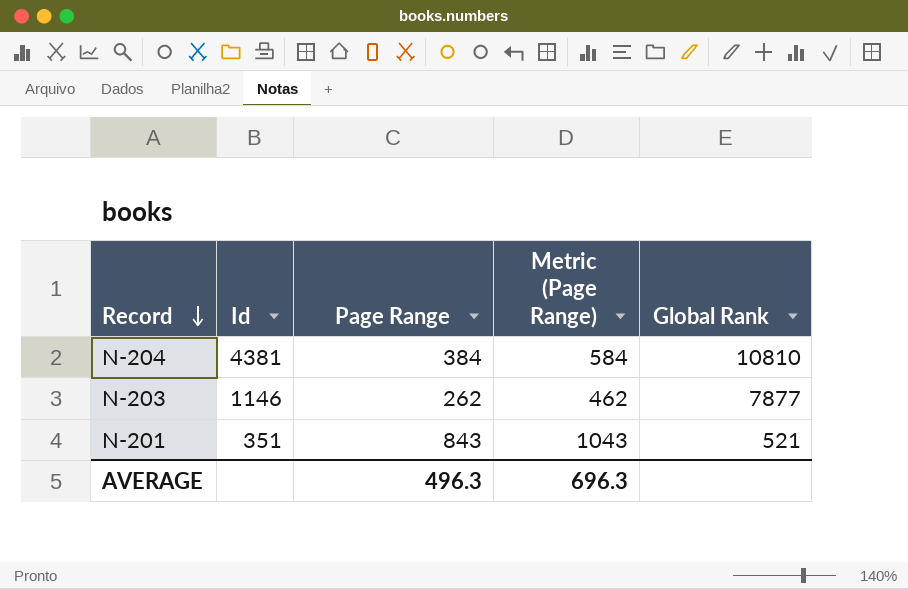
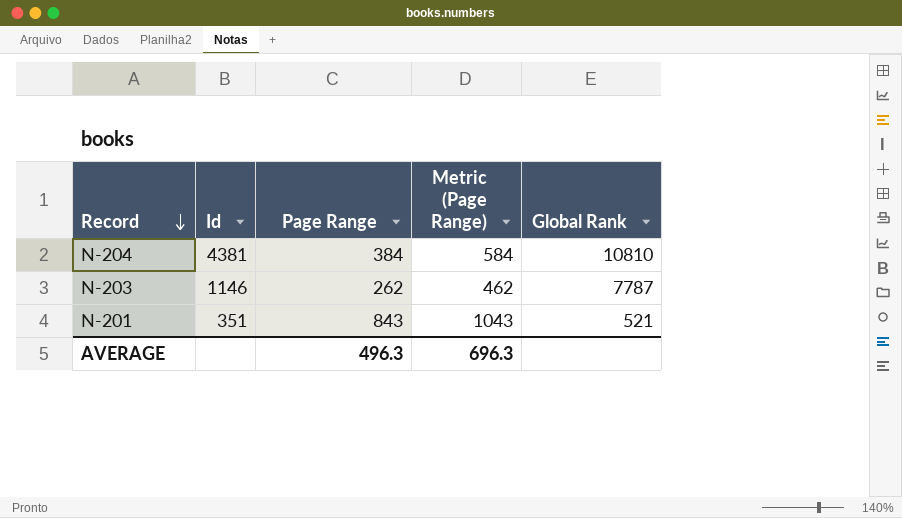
N-203 | Global Rank: 7877 -> 7787

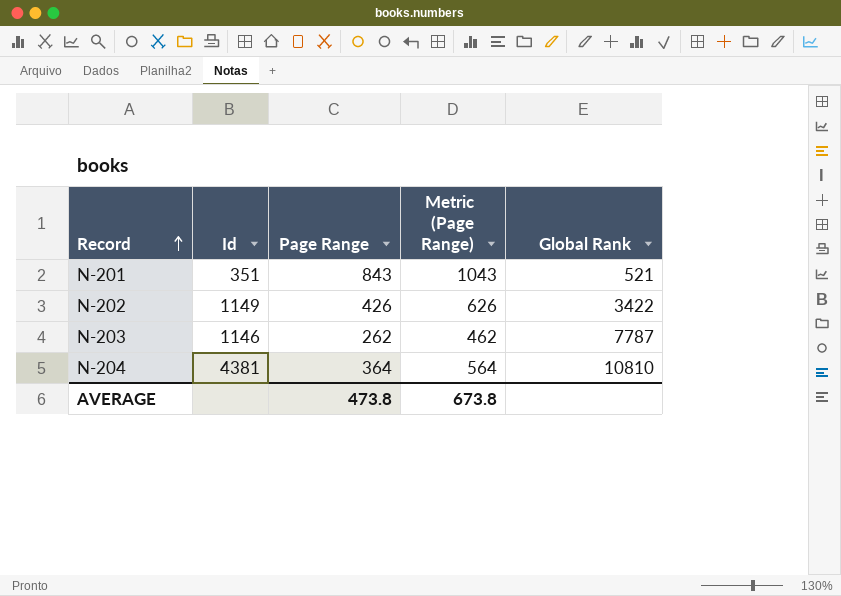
row order: Record descending -> Record ascending
row N-202: none -> 1149 | 426 | 626 | 3422
N-204 | Page Range: 384 -> 364
N-204 | Metric (Page Range): 584 -> 564
AVERAGE | Page Range: 496.3 -> 473.8
AVERAGE | Metric (Page Range): 696.3 -> 673.8

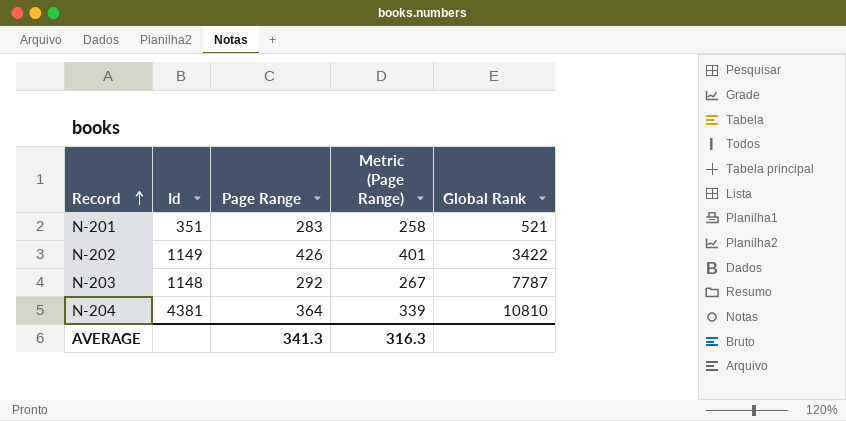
column Metric (Page Range) | formula: [Page Range] + 200 -> [Page Range] - 25
N-201 | Page Range: 843 -> 283
N-203 | Id: 1146 -> 1148
N-203 | Page Range: 262 -> 292
AVERAGE | Page Range: 473.8 -> 341.3
AVERAGE | Metric (Page Range): 673.8 -> 316.3

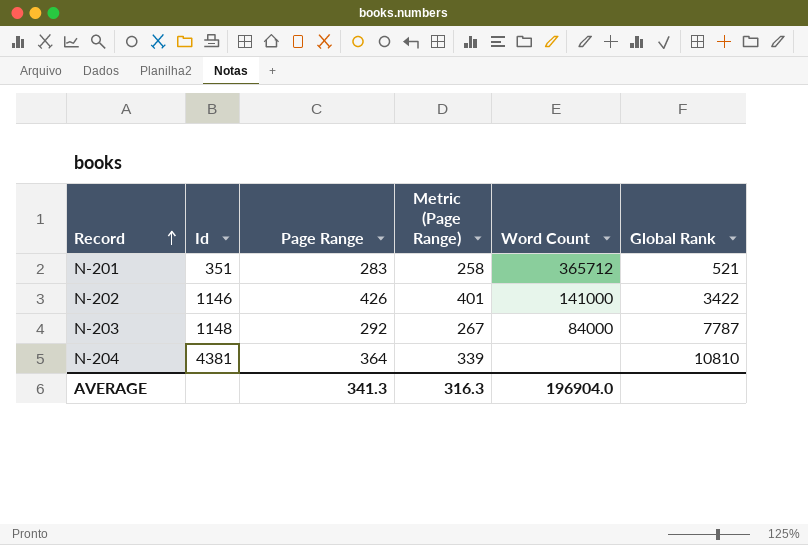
column Word Count | position: none -> 5
N-202 | Id: 1149 -> 1146

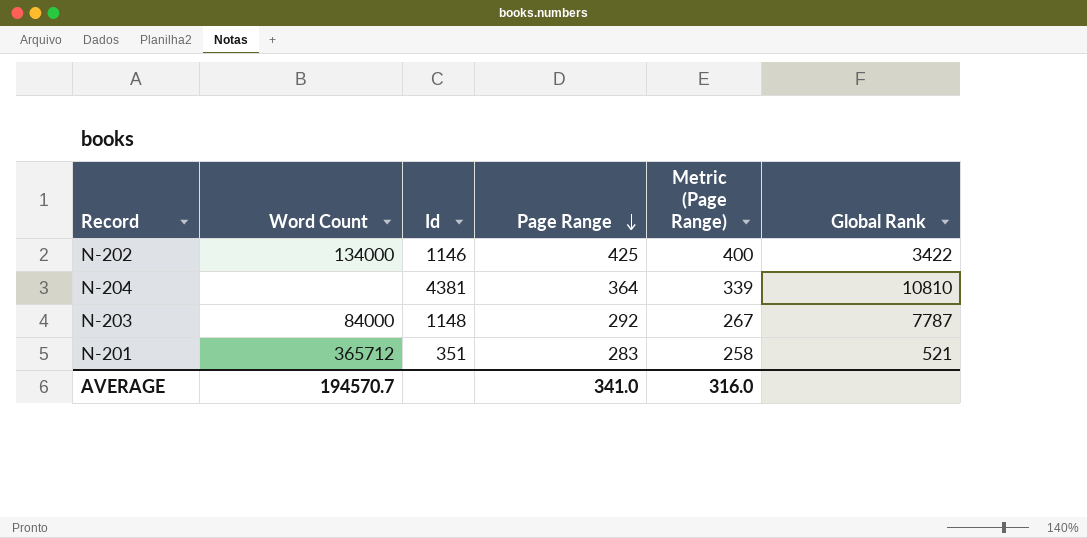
row order: Record ascending -> Page Range descending
column Word Count | position: 5 -> 2
N-202 | Word Count: 141000 -> 134000
N-202 | Page Range: 426 -> 425
N-202 | Metric (Page Range): 401 -> 400
AVERAGE | Word Count: 196904.0 -> 194570.7
AVERAGE | Page Range: 341.3 -> 341.0
AVERAGE | Metric (Page Range): 316.3 -> 316.0

